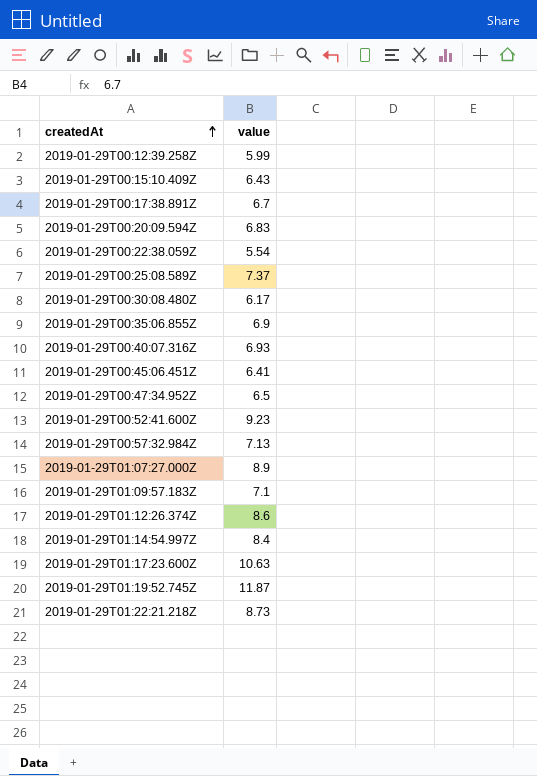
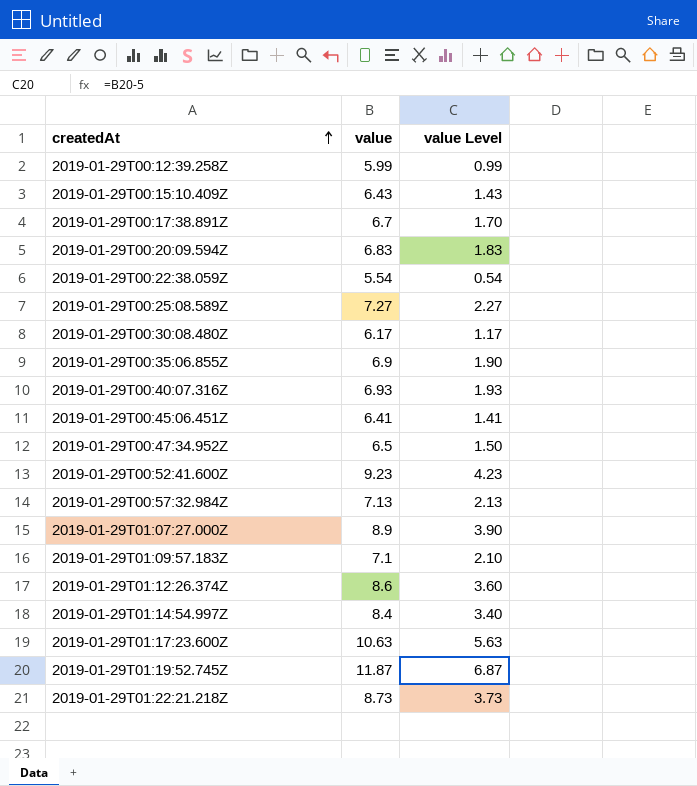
column value Level | formula: none -> [value] - 5
2019-01-29T00:25:08.589Z | value: 7.37 -> 7.27

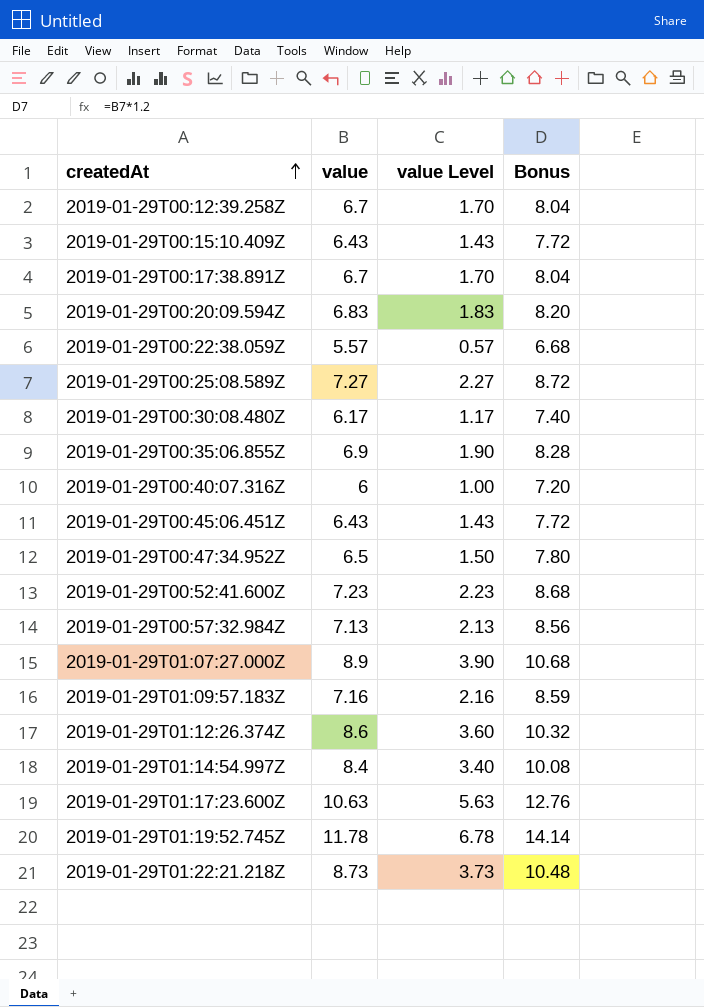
column Bonus | formula: none -> [value] * 1.2
2019-01-29T00:12:39.258Z | value: 5.99 -> 6.7
2019-01-29T00:12:39.258Z | value Level: 0.99 -> 1.70
2019-01-29T00:22:38.059Z | value: 5.54 -> 5.57
2019-01-29T00:22:38.059Z | value Level: 0.54 -> 0.57
2019-01-29T00:40:07.316Z | value: 6.93 -> 6
2019-01-29T00:40:07.316Z | value Level: 1.93 -> 1.00
2019-01-29T00:45:06.451Z | value: 6.41 -> 6.43
2019-01-29T00:45:06.451Z | value Level: 1.41 -> 1.43
2019-01-29T00:52:41.600Z | value: 9.23 -> 7.23
2019-01-29T00:52:41.600Z | value Level: 4.23 -> 2.23
2019-01-29T01:09:57.183Z | value: 7.1 -> 7.16
2019-01-29T01:09:57.183Z | value Level: 2.10 -> 2.16
2019-01-29T01:19:52.745Z | value: 11.87 -> 11.78
2019-01-29T01:19:52.745Z | value Level: 6.87 -> 6.78

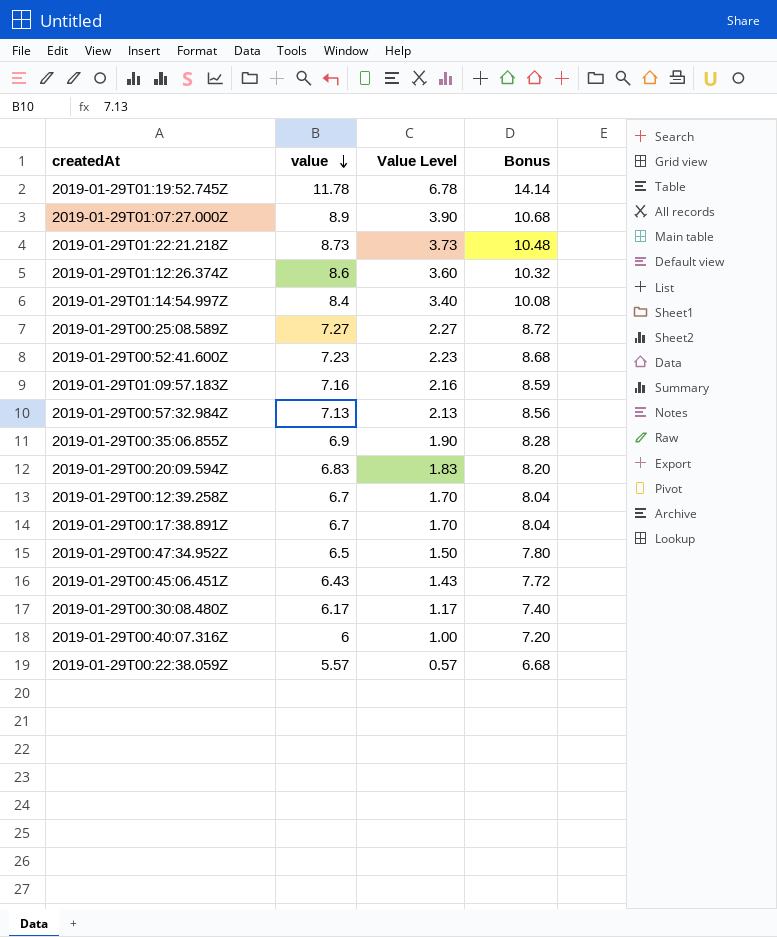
row order: createdAt ascending -> value descending
column name: value Level -> Value Level
row 2019-01-29T00:15:10.409Z: 6.43 | 1.43 | 7.72 -> none
row 2019-01-29T01:17:23.600Z: 10.63 | 5.63 | 12.76 -> none

